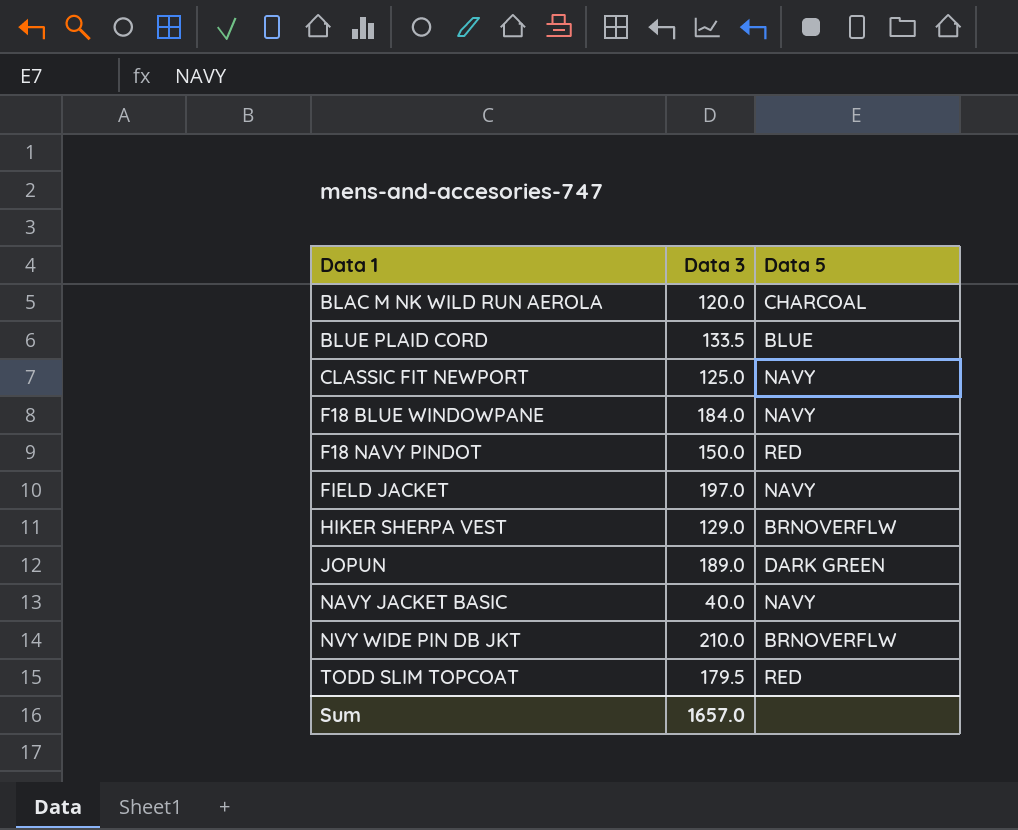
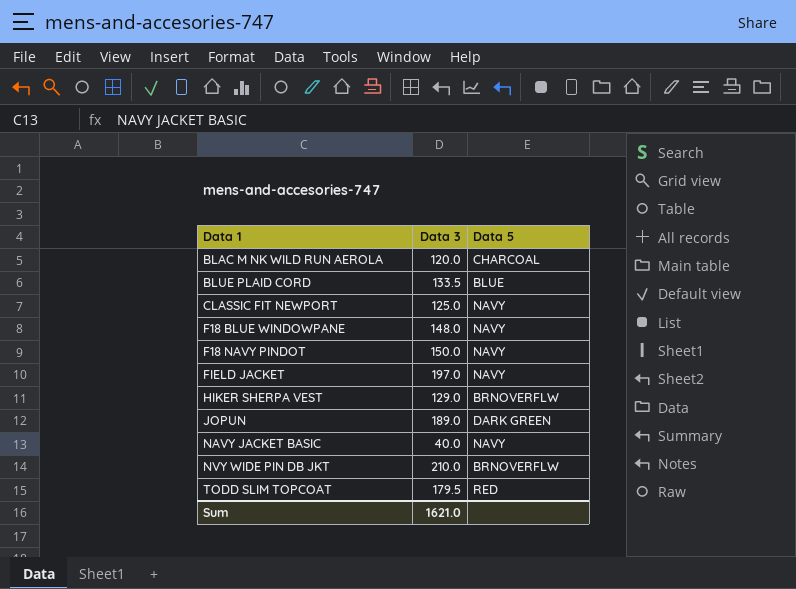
F18 BLUE WINDOWPANE | Data 3: 184.0 -> 148.0
F18 NAVY PINDOT | Data 5: RED -> NAVY
Sum | Data 3: 1657.0 -> 1621.0

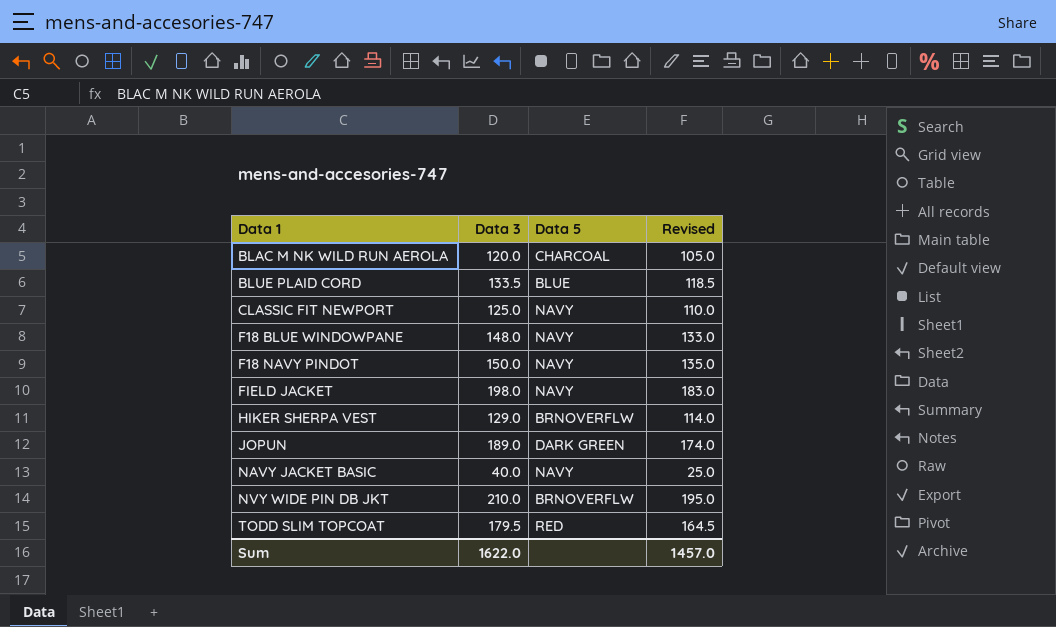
column Revised | formula: none -> [Data 3] - 15
FIELD JACKET | Data 3: 197.0 -> 198.0
Sum | Data 3: 1621.0 -> 1622.0

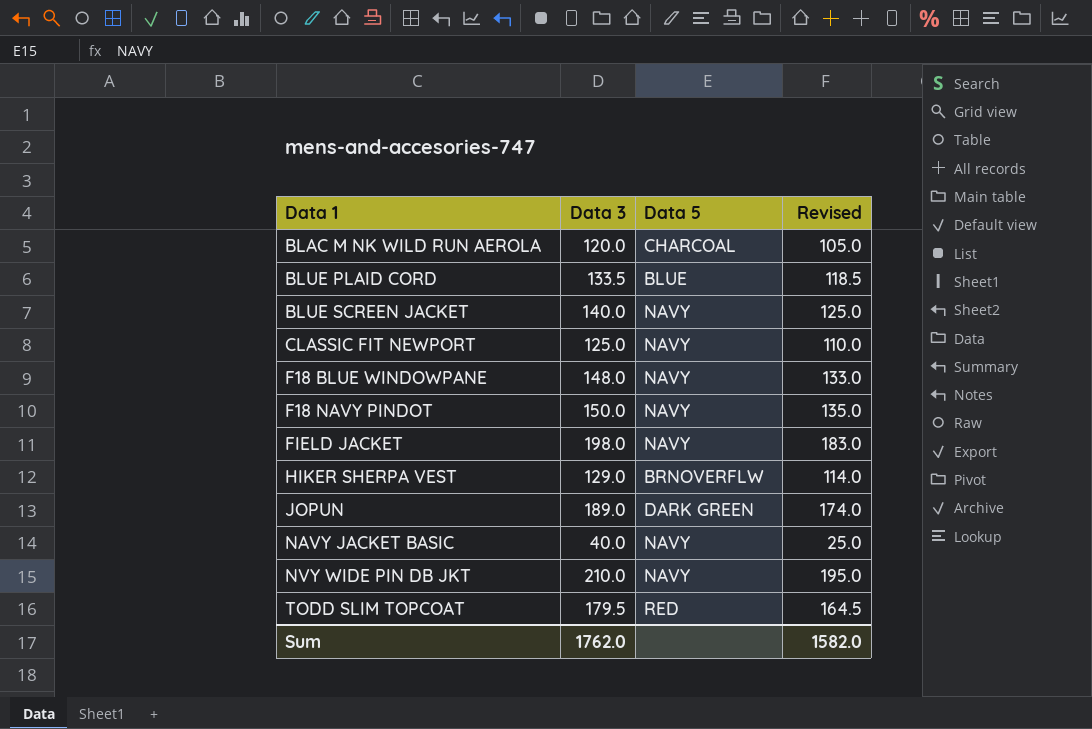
row BLUE SCREEN JACKET: none -> 140.0 | NAVY | 125.0
NVY WIDE PIN DB JKT | Data 5: BRNOVERFLW -> NAVY
Sum | Data 3: 1622.0 -> 1762.0
Sum | Revised: 1457.0 -> 1582.0

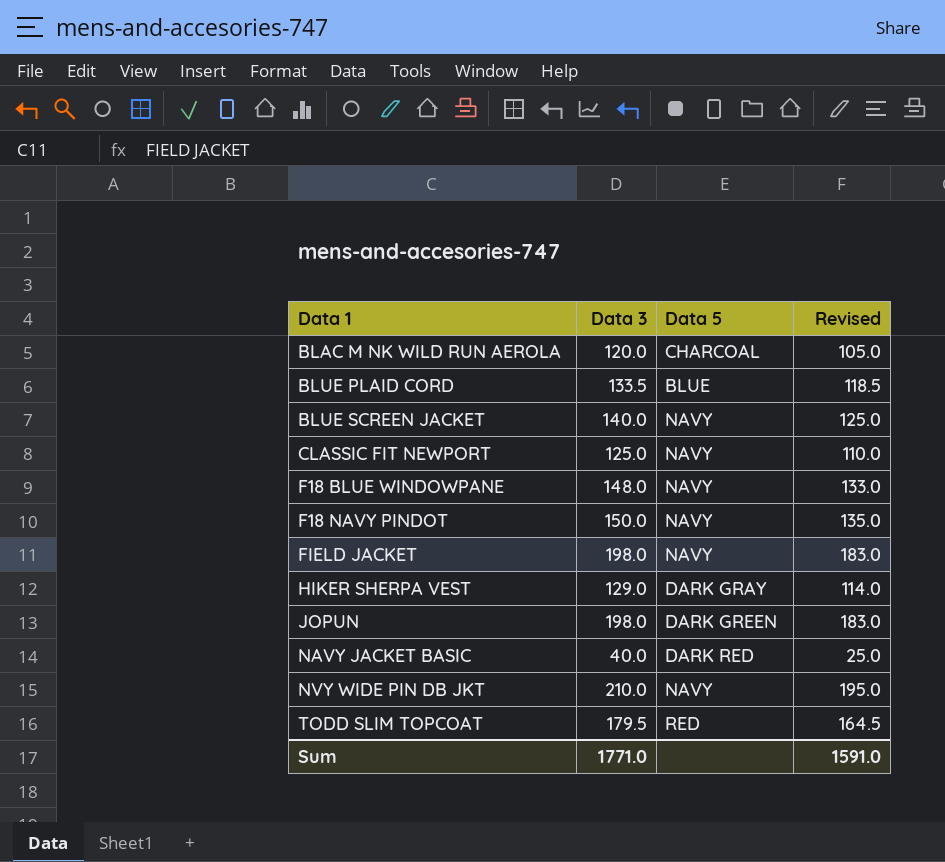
HIKER SHERPA VEST | Data 5: BRNOVERFLW -> DARK GRAY
JOPUN | Data 3: 189.0 -> 198.0
JOPUN | Revised: 174.0 -> 183.0
NAVY JACKET BASIC | Data 5: NAVY -> DARK RED
Sum | Data 3: 1762.0 -> 1771.0
Sum | Revised: 1582.0 -> 1591.0

